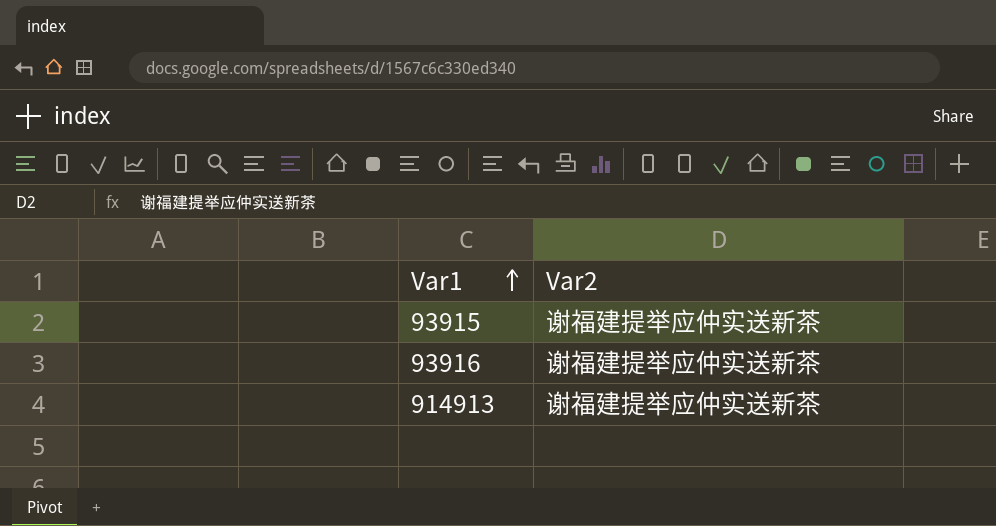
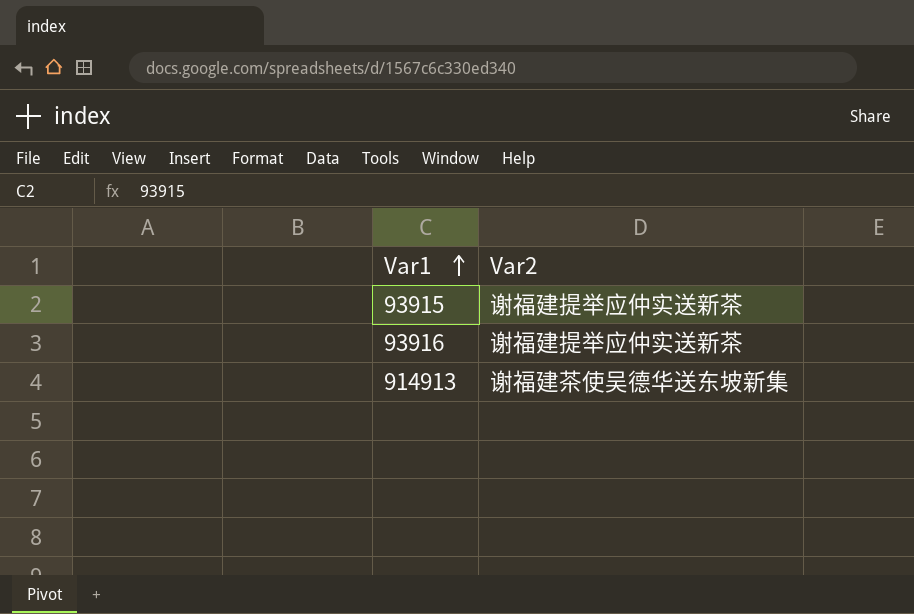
914913 | Var2: 谢福建提举应仲实送新茶 -> 谢福建茶使吴德华送东坡新集

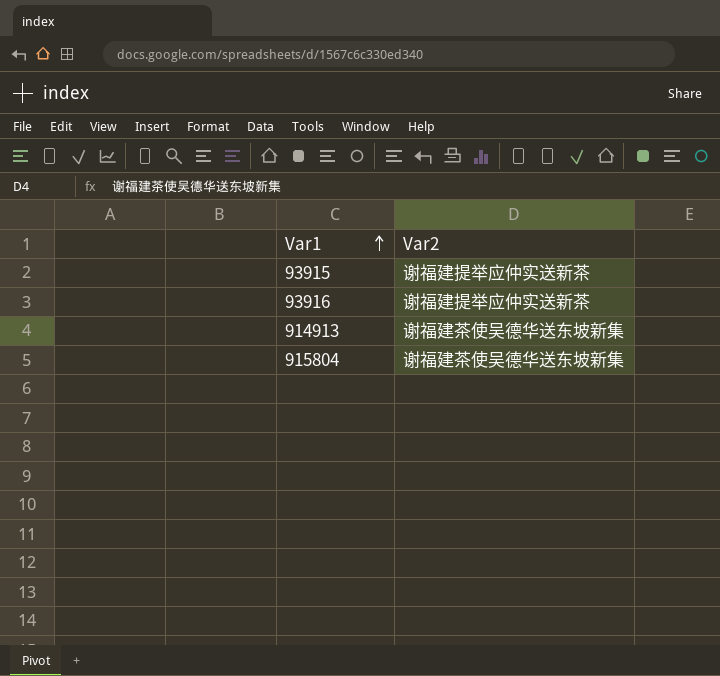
row 915804: none -> 谢福建茶使吴德华送东坡新集

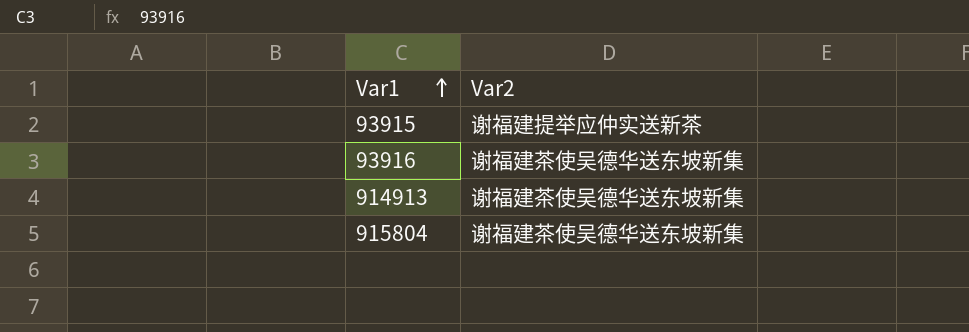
93916 | Var2: 谢福建提举应仲实送新茶 -> 谢福建茶使吴德华送东坡新集

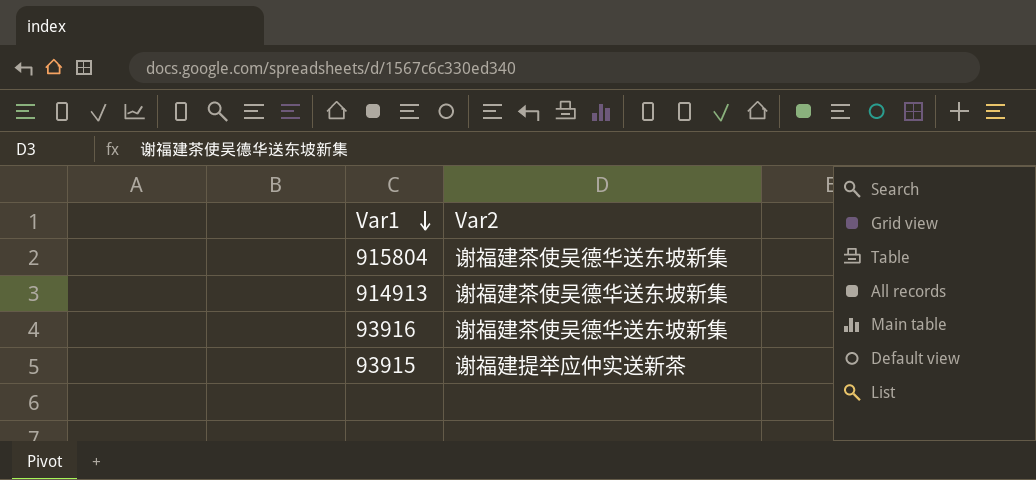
row order: Var1 ascending -> Var1 descending

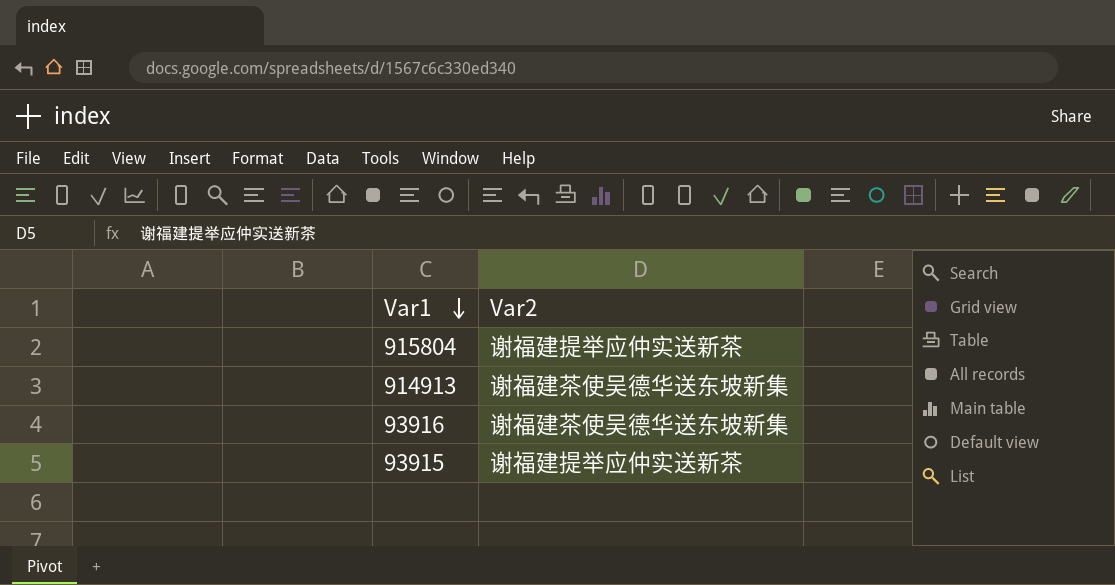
915804 | Var2: 谢福建茶使吴德华送东坡新集 -> 谢福建提举应仲实送新茶

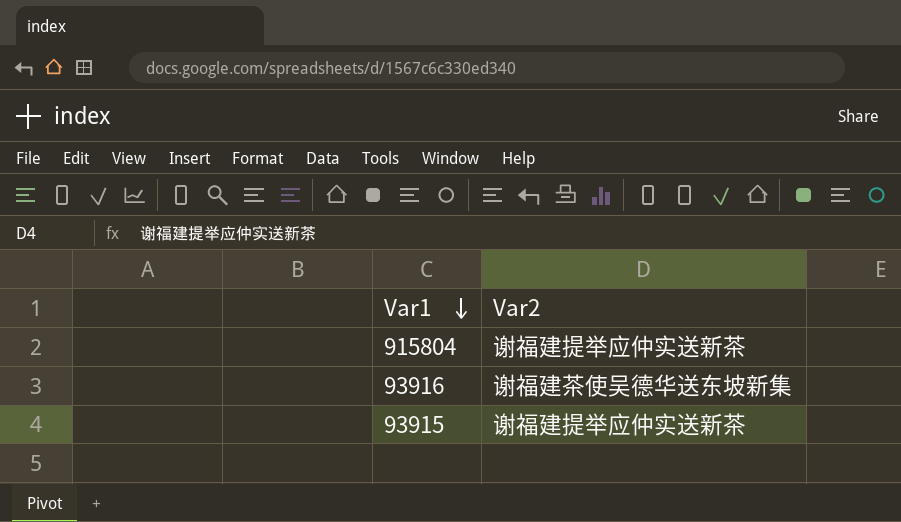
row 914913: 谢福建茶使吴德华送东坡新集 -> none

